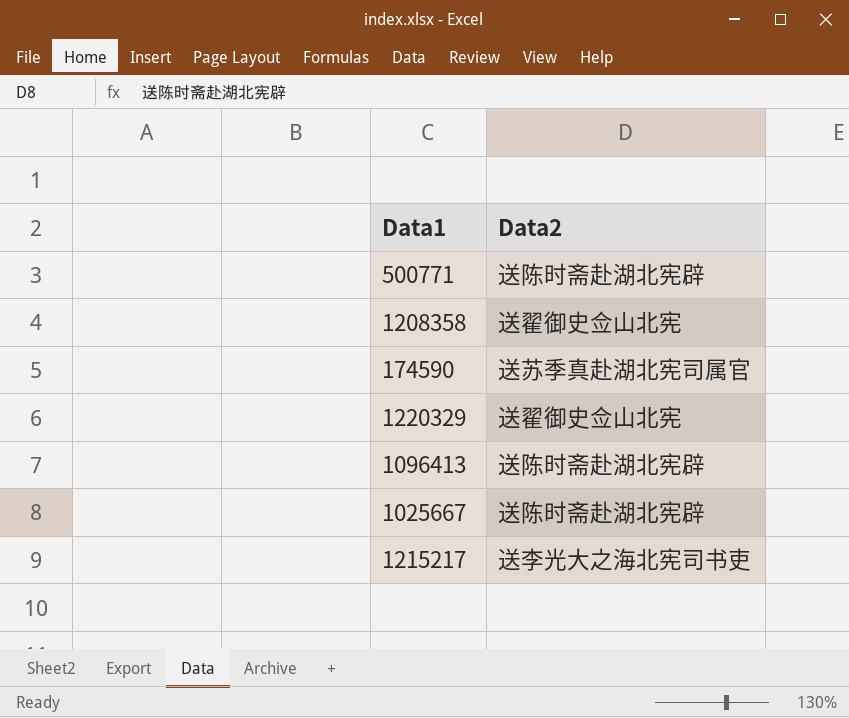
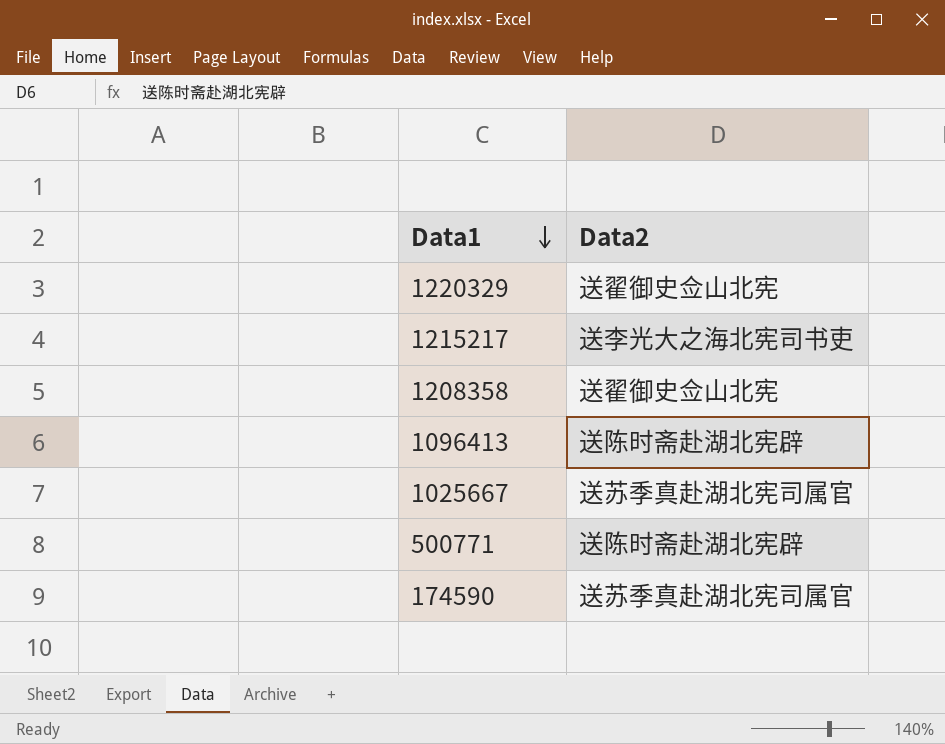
row order: none -> Data1 descending
1025667 | Data2: 送陈时斋赴湖北宪辟 -> 送苏季真赴湖北宪司属官

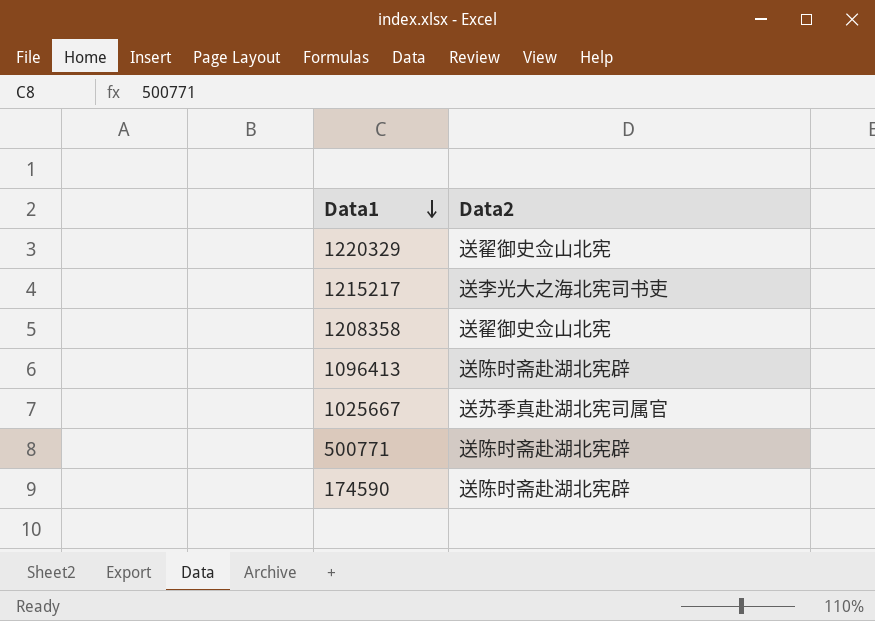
174590 | Data2: 送苏季真赴湖北宪司属官 -> 送陈时斋赴湖北宪辟

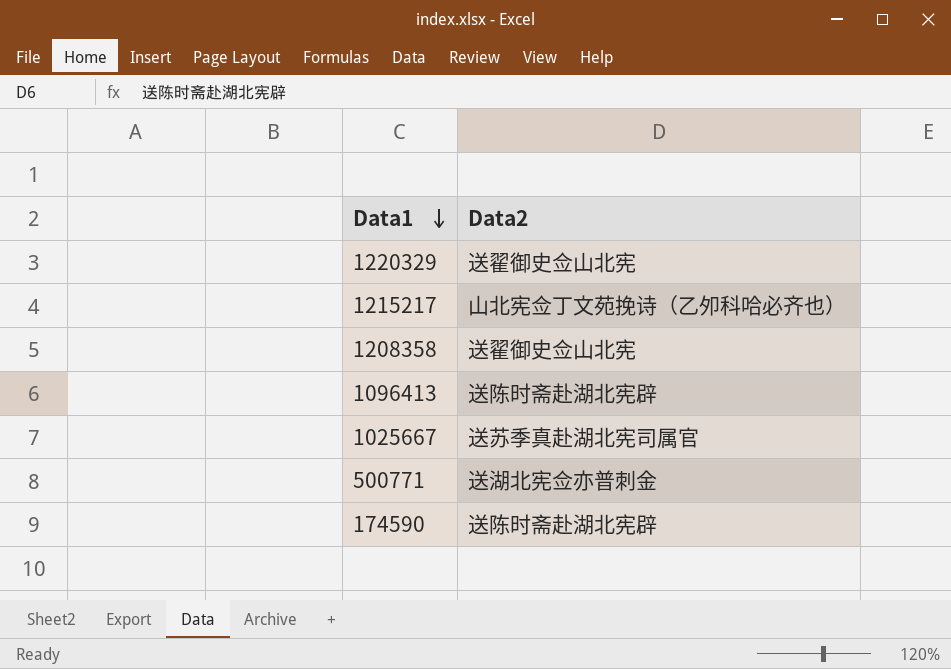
1215217 | Data2: 送李光大之海北宪司书吏 -> 山北宪佥丁文苑挽诗（乙夘科哈必齐也）
500771 | Data2: 送陈时斋赴湖北宪辟 -> 送湖北宪佥亦普刺金

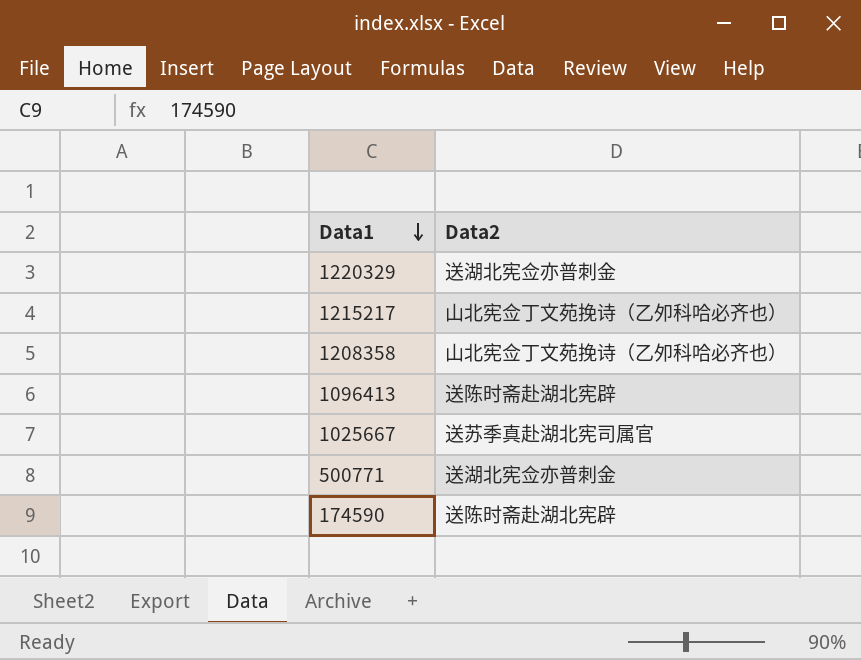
1220329 | Data2: 送翟御史佥山北宪 -> 送湖北宪佥亦普刺金
1208358 | Data2: 送翟御史佥山北宪 -> 山北宪佥丁文苑挽诗（乙夘科哈必齐也）

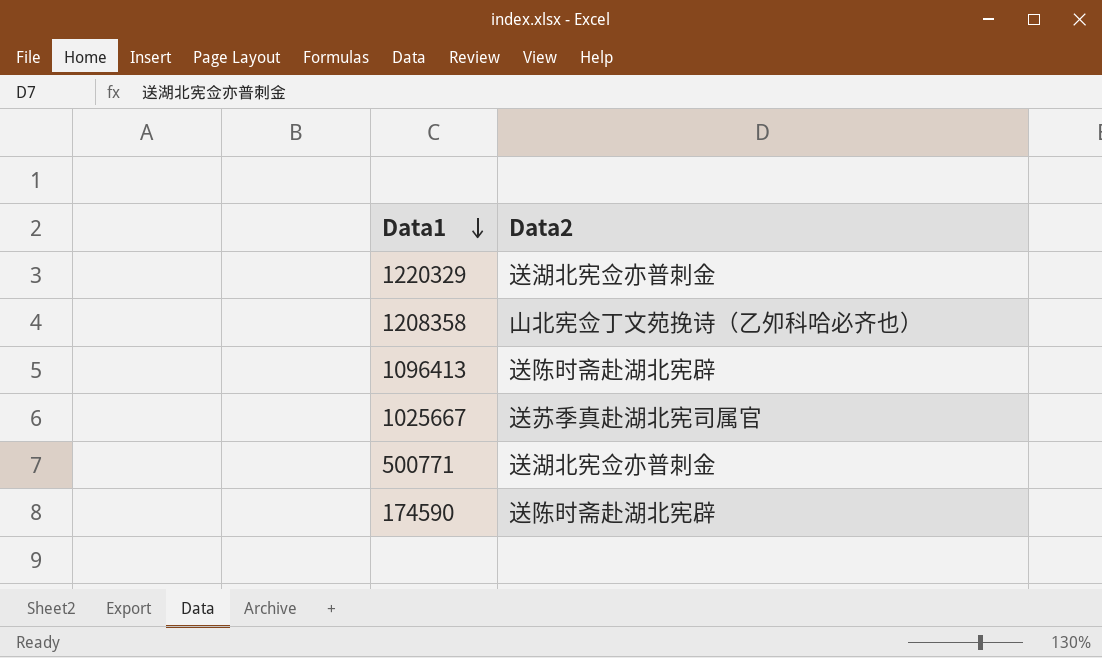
row 1215217: 山北宪佥丁文苑挽诗（乙夘科哈必齐也） -> none

